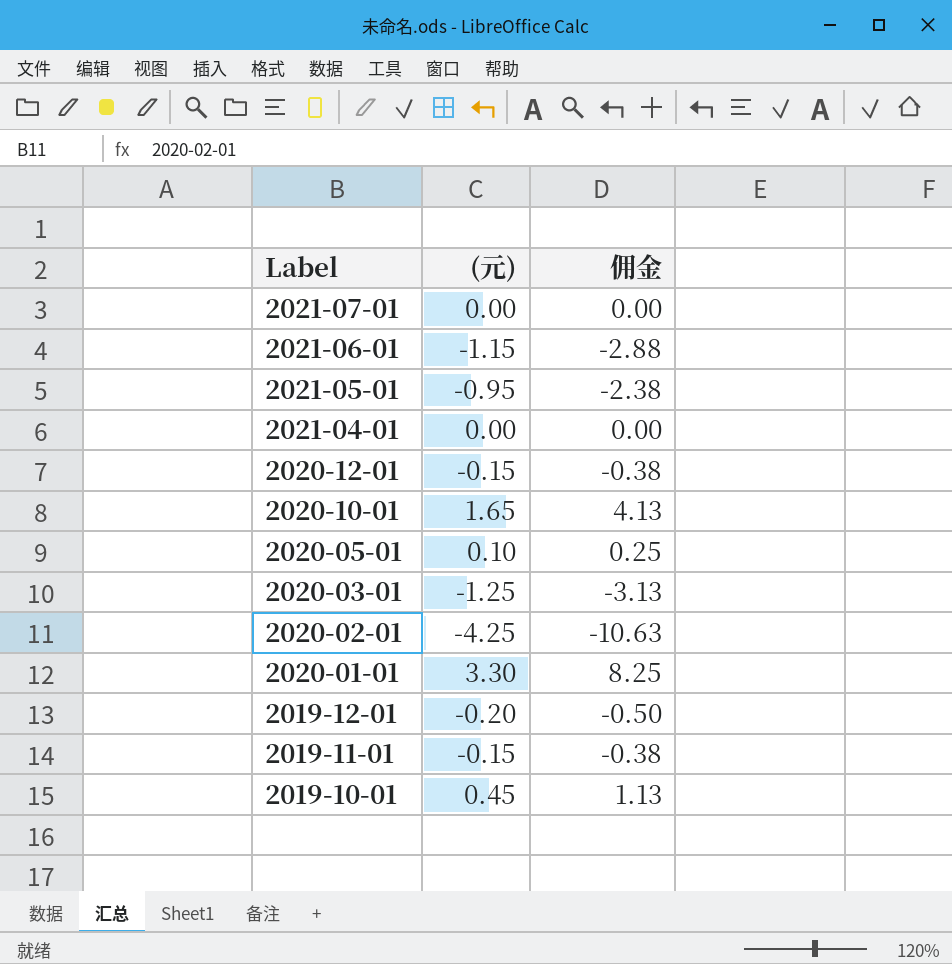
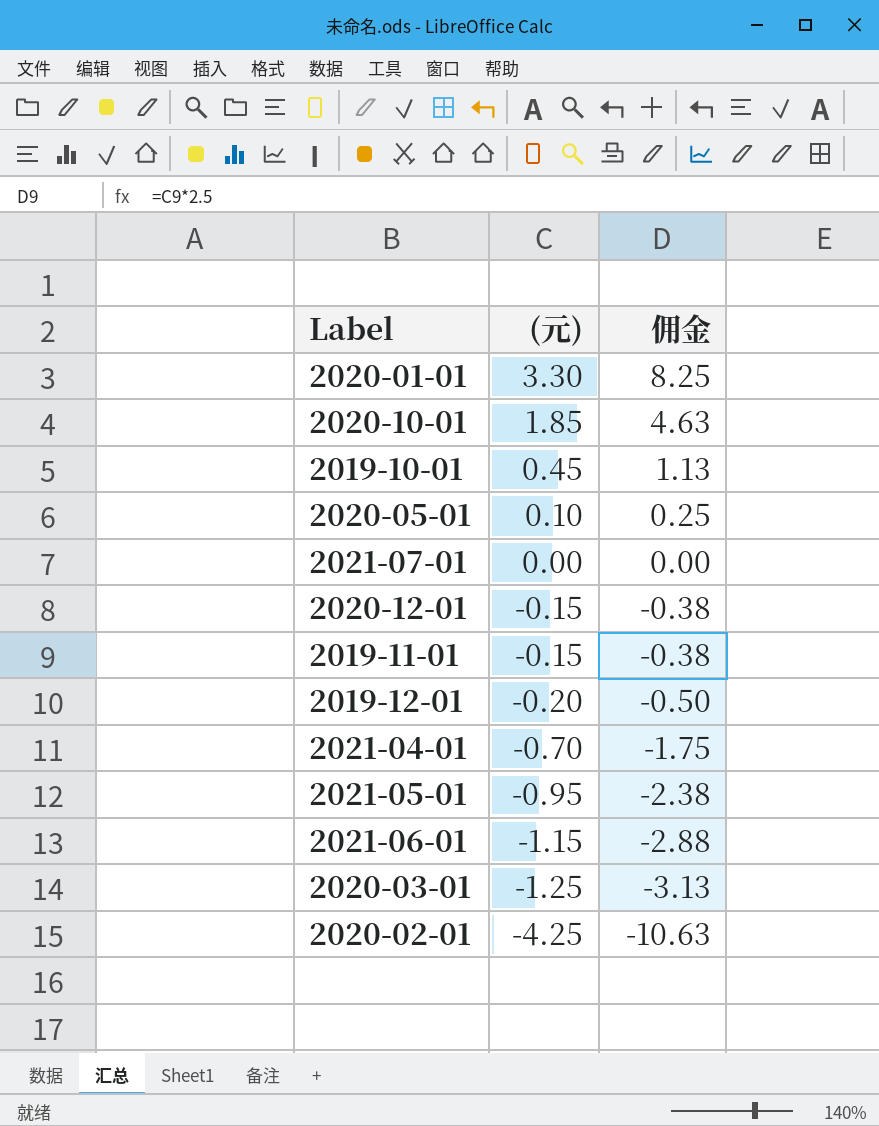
row order: Label descending -> (元) descending
2020-10-01 | (元): 1.65 -> 1.85
2020-10-01 | 佣金: 4.13 -> 4.63
2021-04-01 | (元): 0.00 -> -0.70
2021-04-01 | 佣金: 0.00 -> -1.75

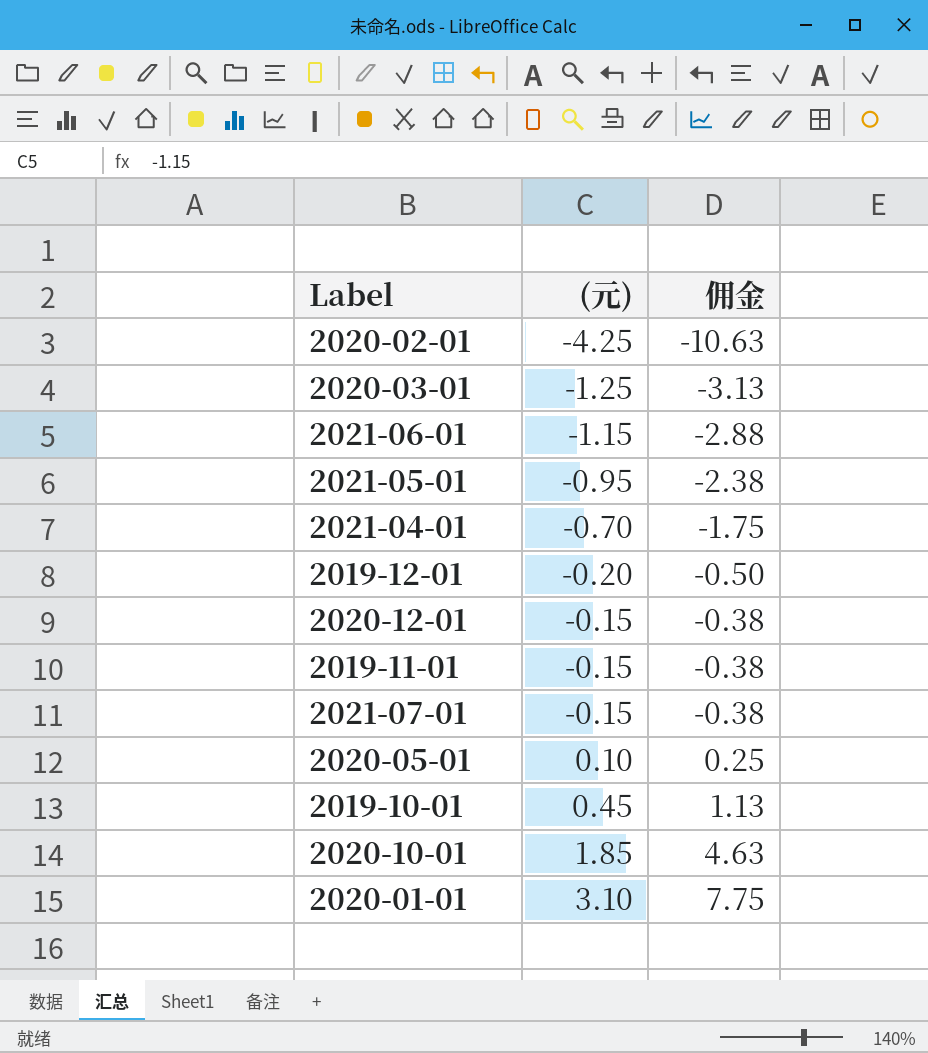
row order: (元) descending -> (元) ascending
2021-07-01 | (元): 0.00 -> -0.15
2021-07-01 | 佣金: 0.00 -> -0.38
2020-01-01 | (元): 3.30 -> 3.10
2020-01-01 | 佣金: 8.25 -> 7.75

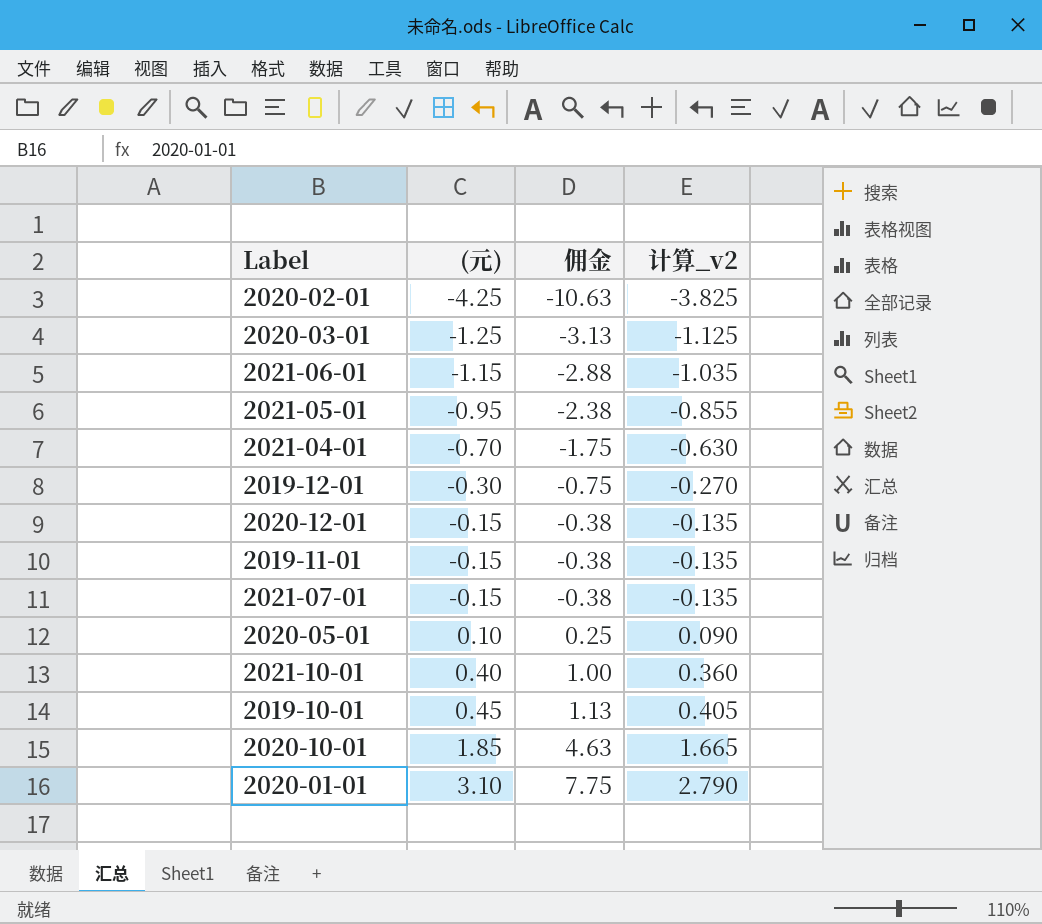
column 计算_v2 | formula: none -> [(元)] * 0.9
2019-12-01 | (元): -0.20 -> -0.30
2019-12-01 | 佣金: -0.50 -> -0.75
row 2021-10-01: none -> 0.40 | 1.00 | 0.360

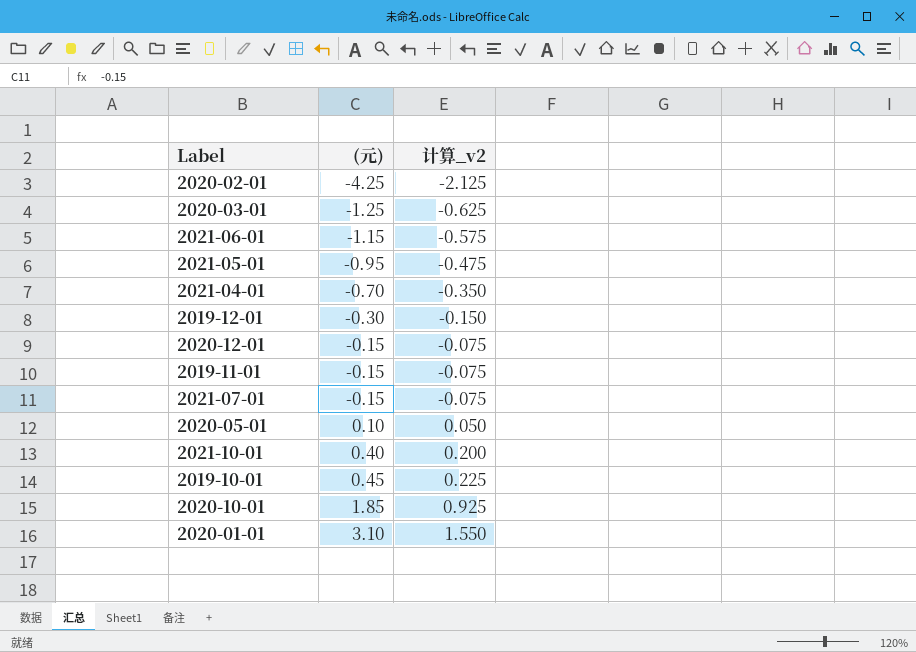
column 佣金 | formula: [(元)] * 2.5 -> none
column 计算_v2 | formula: [(元)] * 0.9 -> [(元)] * 0.5

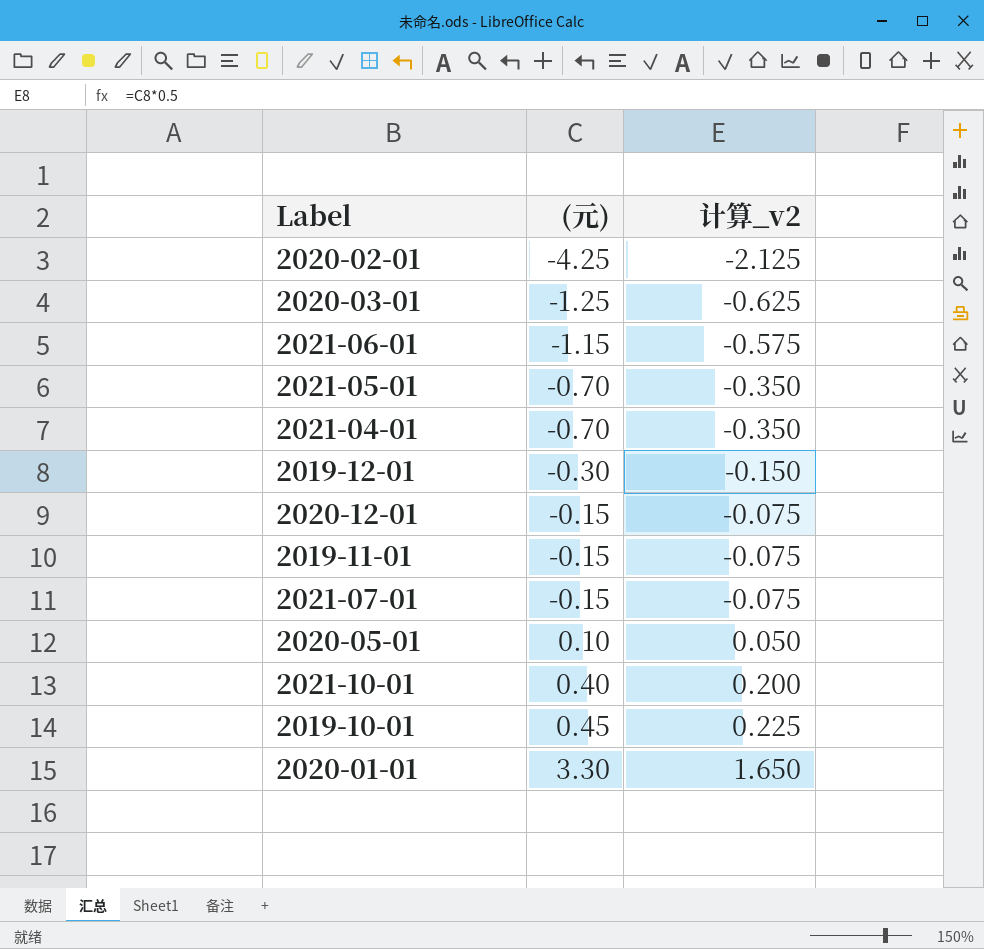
row 2020-10-01: 1.85 | 0.925 -> none
2021-05-01 | (元): -0.95 -> -0.70
2021-05-01 | 计算_v2: -0.475 -> -0.350
2020-01-01 | (元): 3.10 -> 3.30
2020-01-01 | 计算_v2: 1.550 -> 1.650

